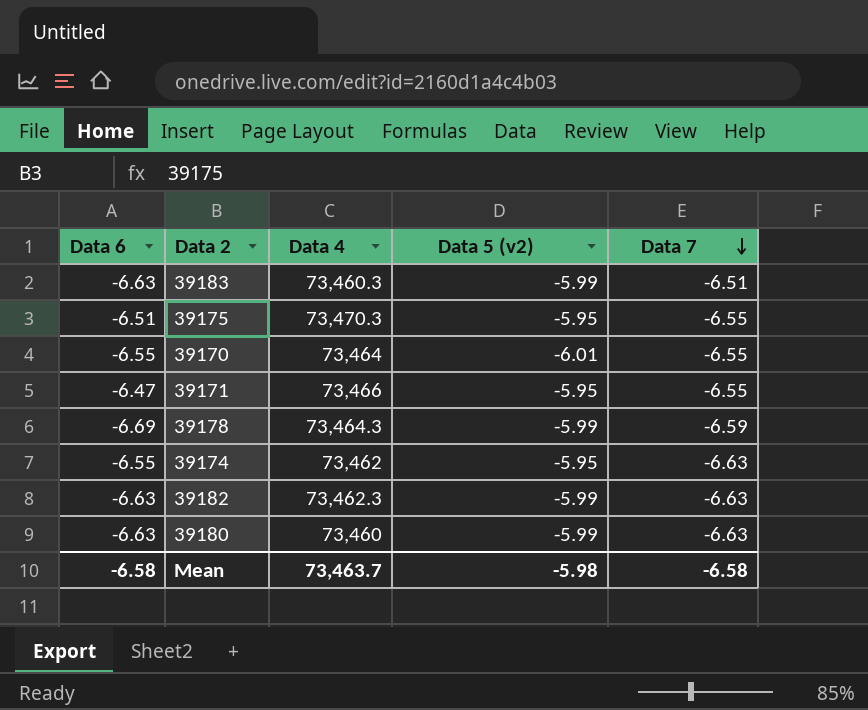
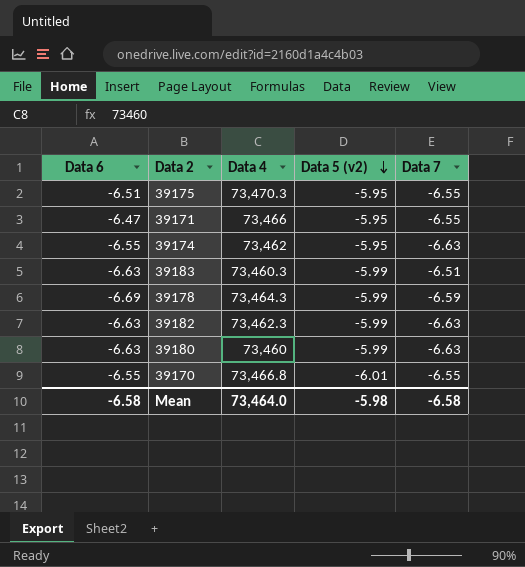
row order: Data 7 descending -> Data 5 (v2) descending
39170 | Data 4: 73,464 -> 73,466.8
Mean | Data 4: 73,463.7 -> 73,464.0

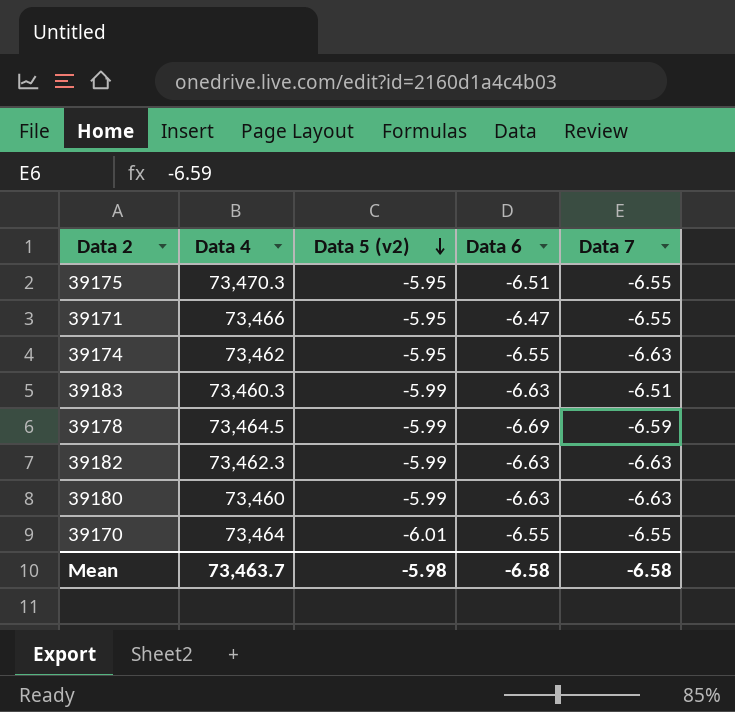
column Data 6 | position: 1 -> 4
39178 | Data 4: 73,464.3 -> 73,464.5
39170 | Data 4: 73,466.8 -> 73,464
Mean | Data 4: 73,464.0 -> 73,463.7

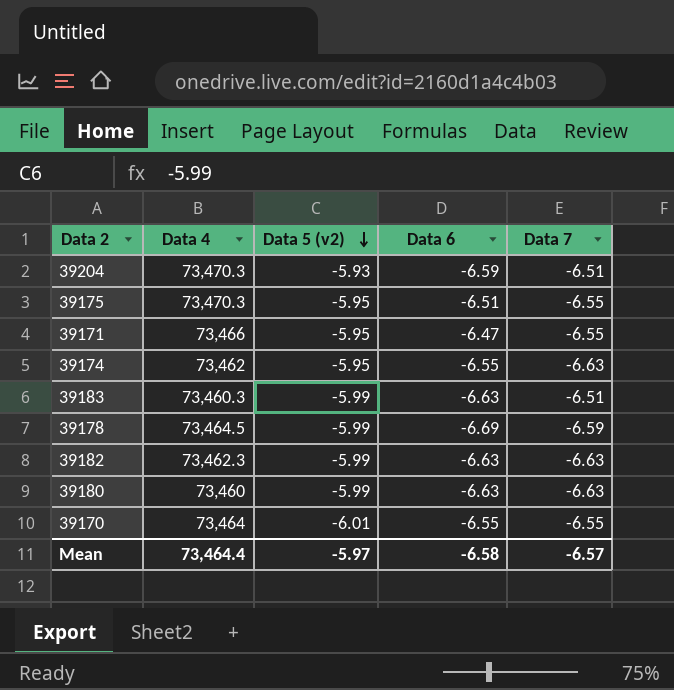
row 39204: none -> 73,470.3 | -5.93 | -6.59 | -6.51
Mean | Data 4: 73,463.7 -> 73,464.4
Mean | Data 5 (v2): -5.98 -> -5.97
Mean | Data 7: -6.58 -> -6.57

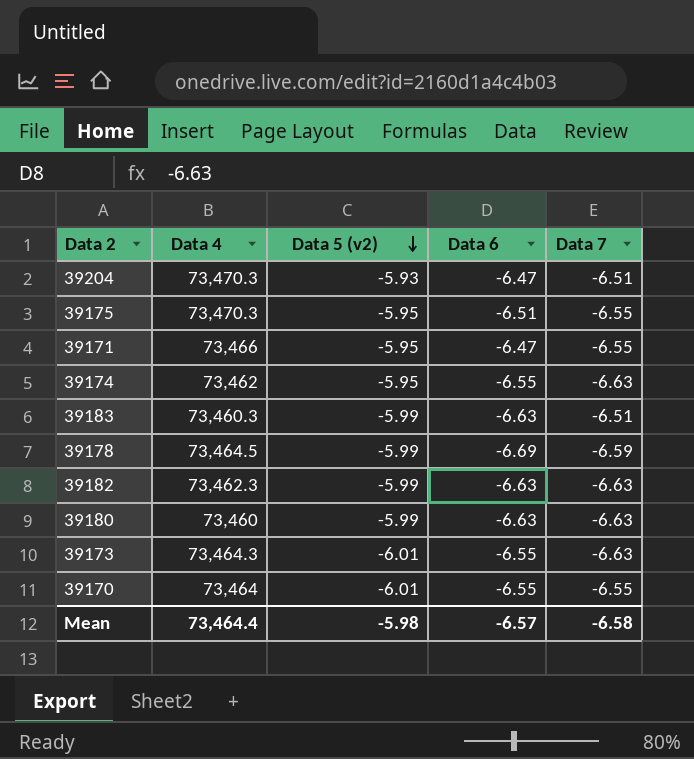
39204 | Data 6: -6.59 -> -6.47
row 39173: none -> 73,464.3 | -6.01 | -6.55 | -6.63
Mean | Data 5 (v2): -5.97 -> -5.98
Mean | Data 6: -6.58 -> -6.57
Mean | Data 7: -6.57 -> -6.58

